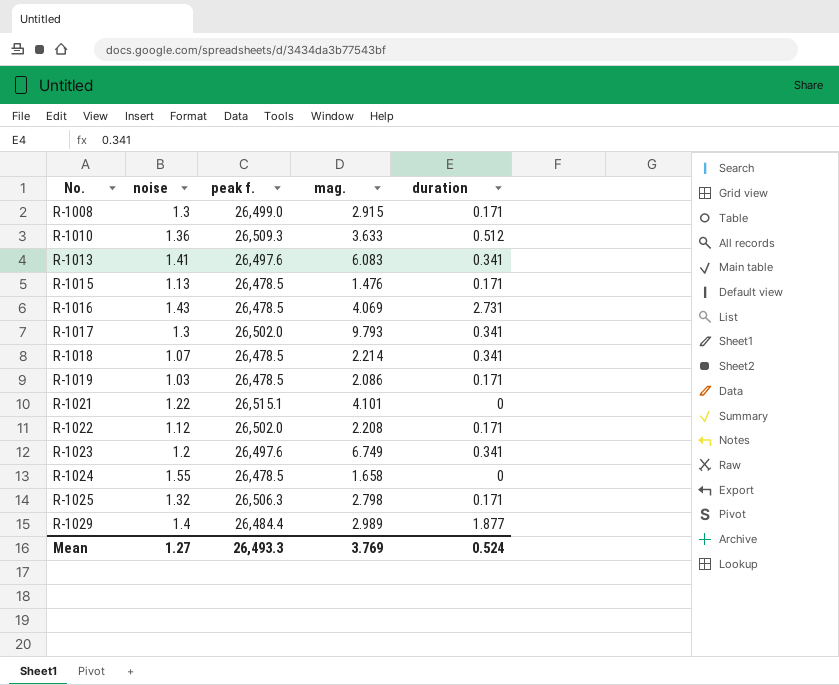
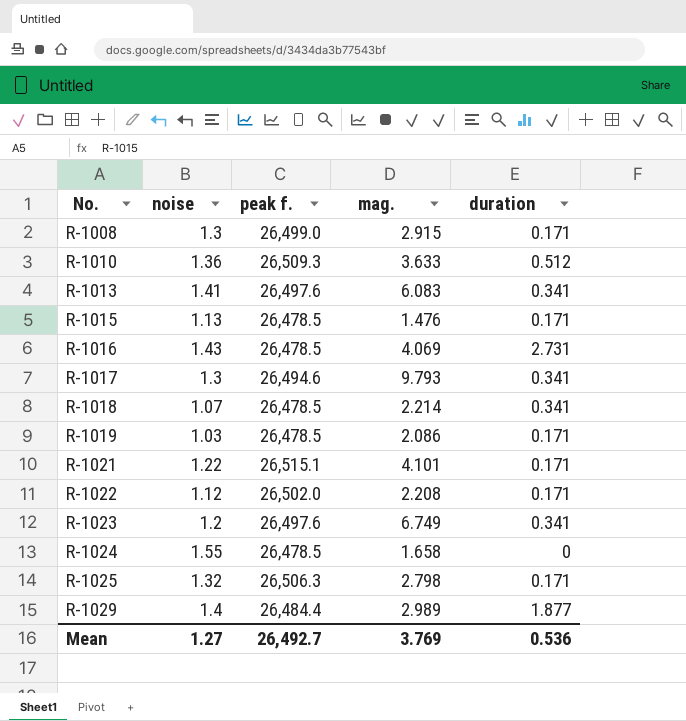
R-1017 | peak f.: 26,502.0 -> 26,494.6
R-1021 | duration: 0 -> 0.171
Mean | peak f.: 26,493.3 -> 26,492.7
Mean | duration: 0.524 -> 0.536

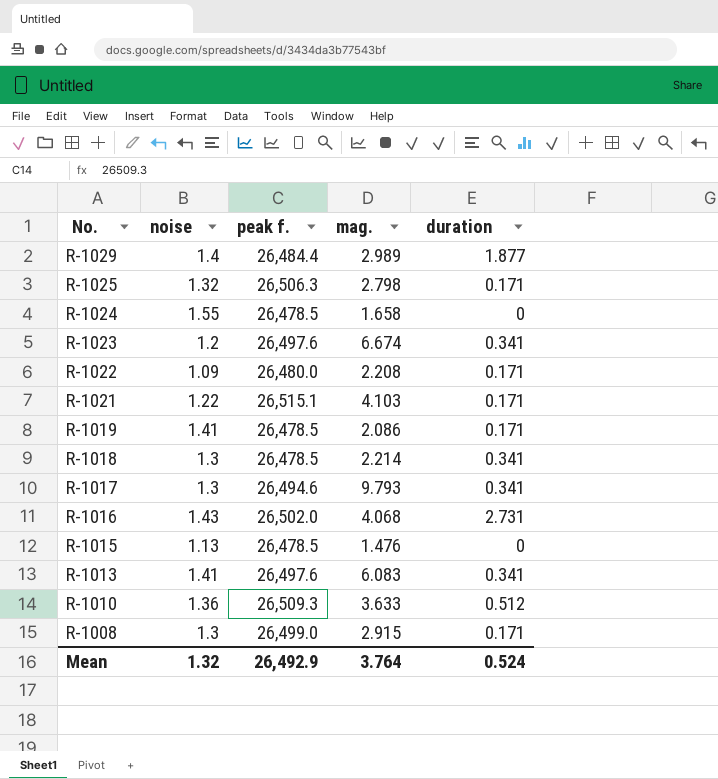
row order: No. ascending -> No. descending
R-1023 | mag.: 6.749 -> 6.674
R-1022 | noise: 1.12 -> 1.09
R-1022 | peak f.: 26,502.0 -> 26,480.0
R-1021 | mag.: 4.101 -> 4.103
R-1019 | noise: 1.03 -> 1.41
R-1018 | noise: 1.07 -> 1.3
R-1016 | peak f.: 26,478.5 -> 26,502.0
R-1016 | mag.: 4.069 -> 4.068
R-1015 | duration: 0.171 -> 0
Mean | noise: 1.27 -> 1.32
Mean | peak f.: 26,492.7 -> 26,492.9
Mean | mag.: 3.769 -> 3.764
Mean | duration: 0.536 -> 0.524

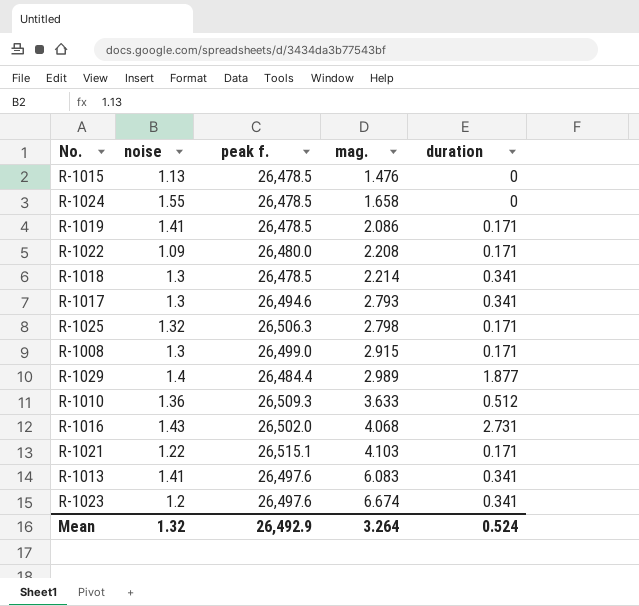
row order: No. descending -> mag. ascending
R-1017 | mag.: 9.793 -> 2.793
Mean | mag.: 3.764 -> 3.264

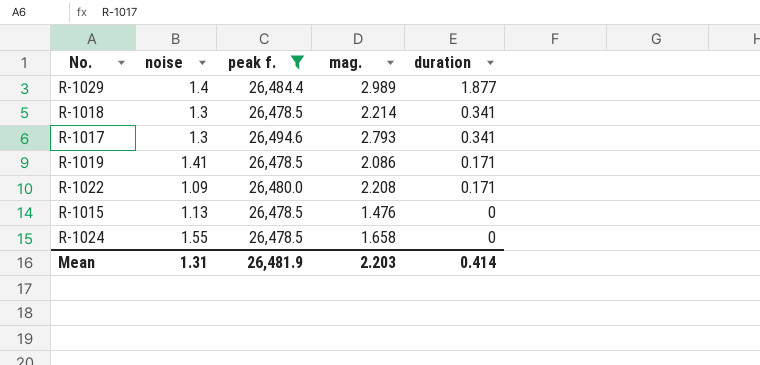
filter: none -> peak f. <= 26,494.6
row order: mag. ascending -> duration descending
Mean | noise: 1.32 -> 1.31
Mean | peak f.: 26,492.9 -> 26,481.9
Mean | mag.: 3.264 -> 2.203
Mean | duration: 0.524 -> 0.414

